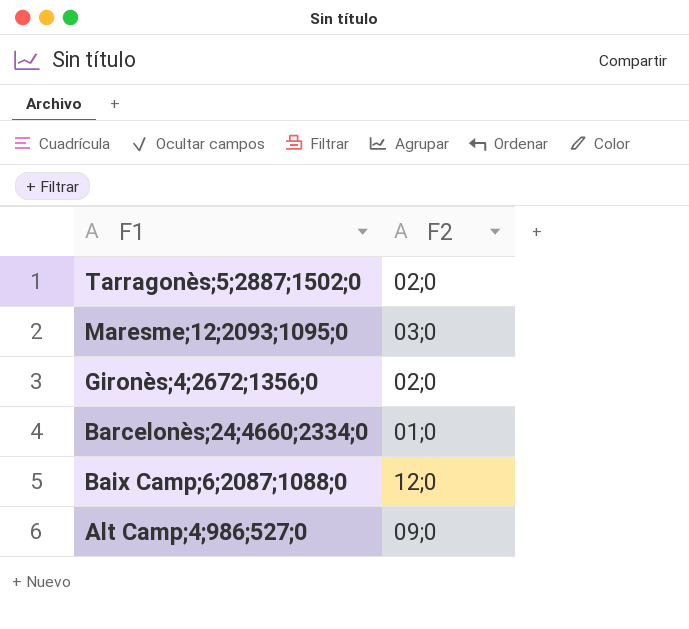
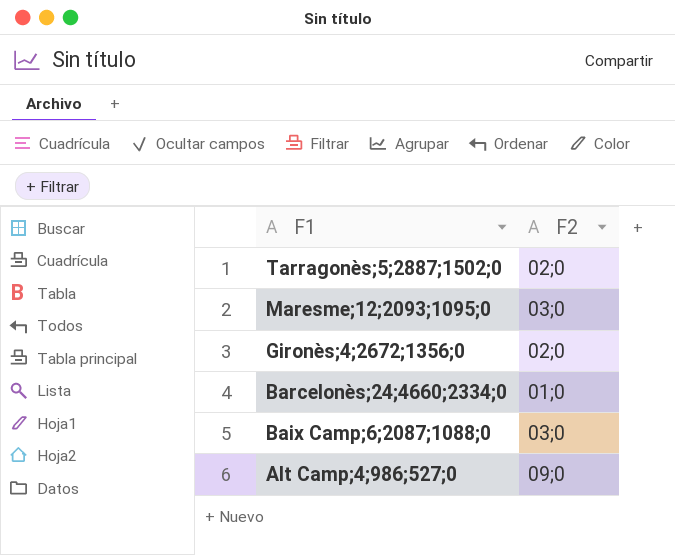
Baix Camp;6;2087;1088;0 | F2: 12;0 -> 03;0

